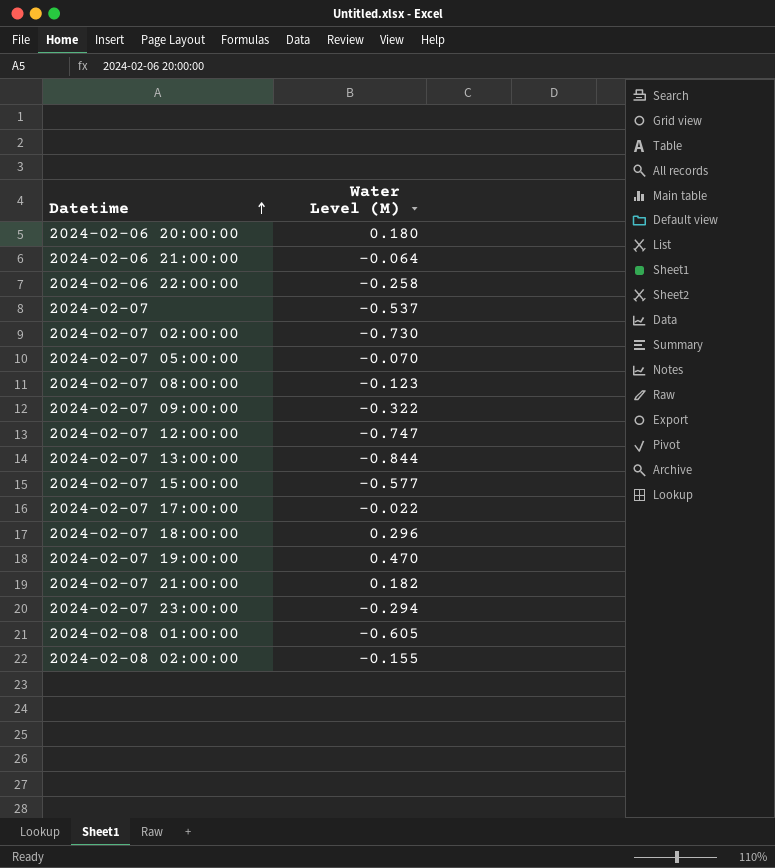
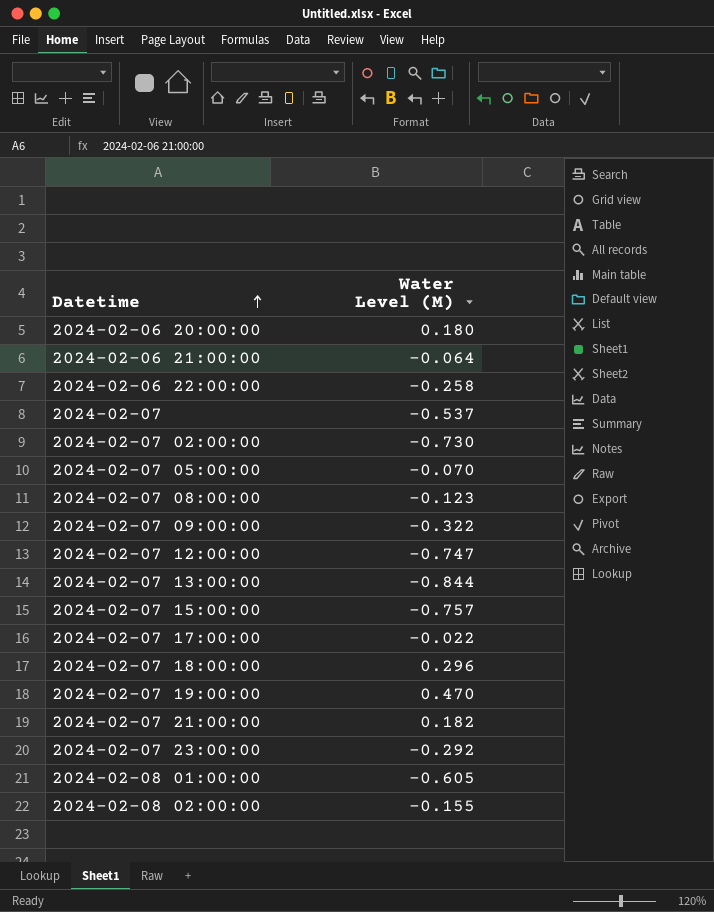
2024-02-07 15:00:00 | Water Level (M): -0.577 -> -0.757
2024-02-07 23:00:00 | Water Level (M): -0.294 -> -0.292

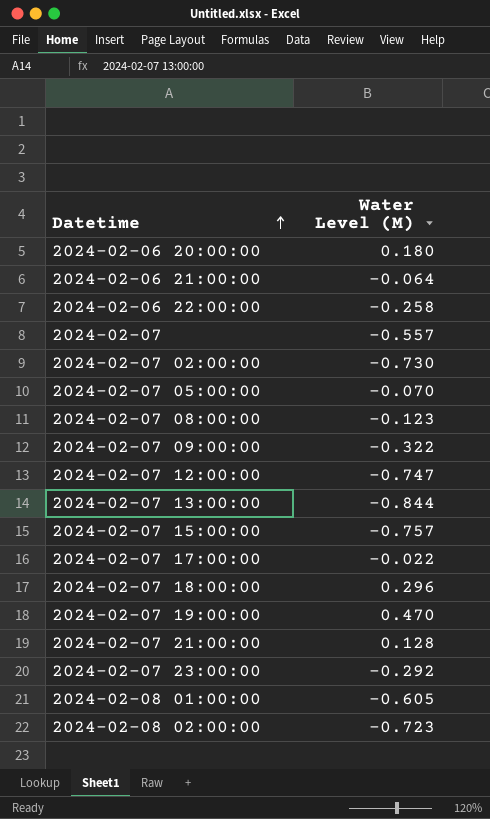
2024-02-07 | Water Level (M): -0.537 -> -0.557
2024-02-07 21:00:00 | Water Level (M): 0.182 -> 0.128
2024-02-08 02:00:00 | Water Level (M): -0.155 -> -0.723

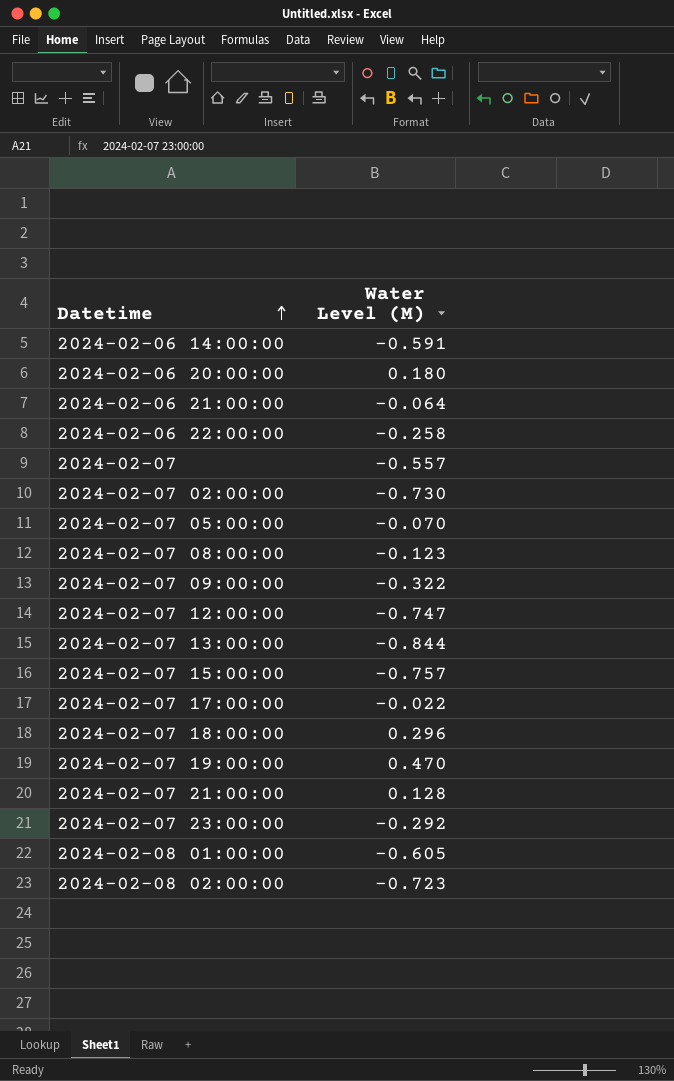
row 2024-02-06 14:00:00: none -> -0.591

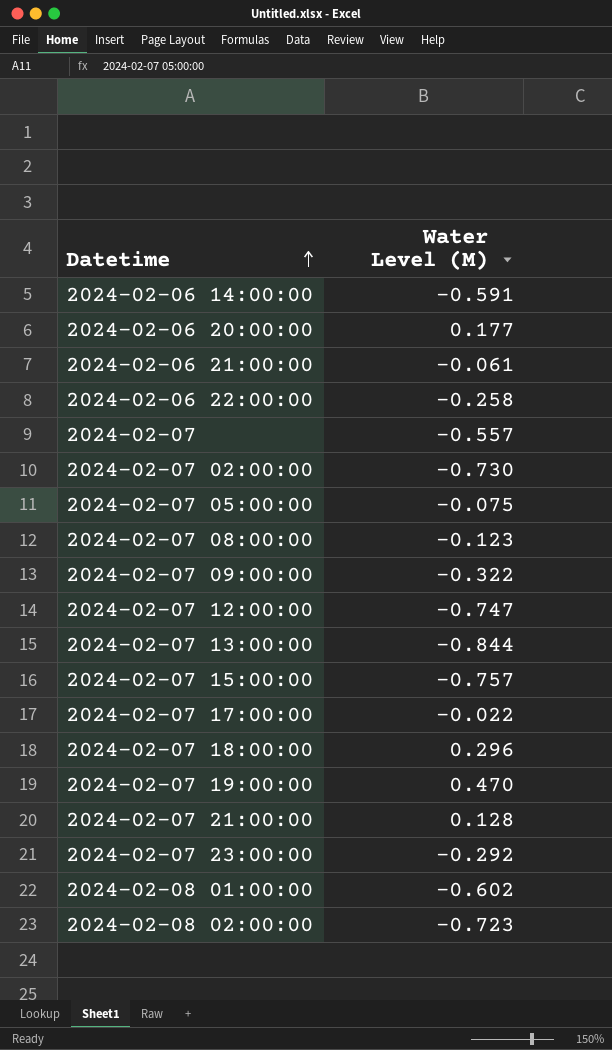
2024-02-06 20:00:00 | Water Level (M): 0.180 -> 0.177
2024-02-06 21:00:00 | Water Level (M): -0.064 -> -0.061
2024-02-07 05:00:00 | Water Level (M): -0.070 -> -0.075
2024-02-08 01:00:00 | Water Level (M): -0.605 -> -0.602

